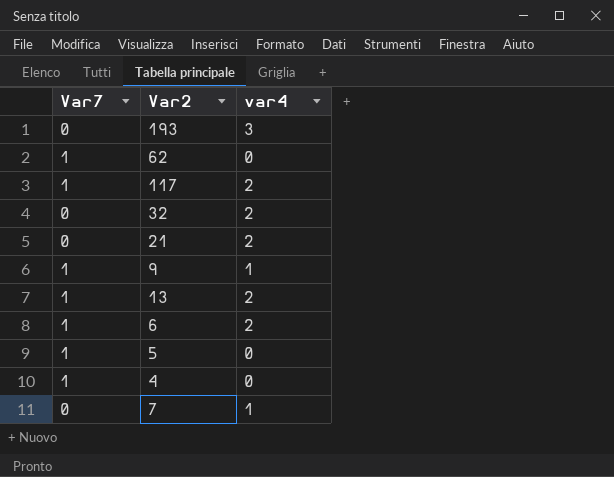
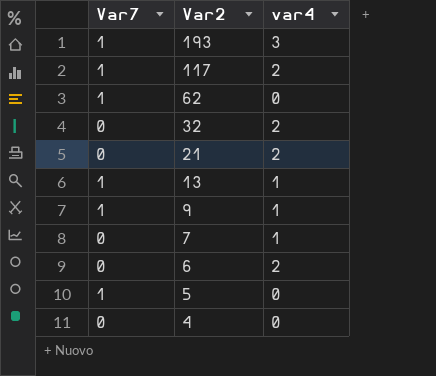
row order: none -> Var2 descending
193 | Var7: 0 -> 1
13 | var4: 2 -> 1
6 | Var7: 1 -> 0
4 | Var7: 1 -> 0

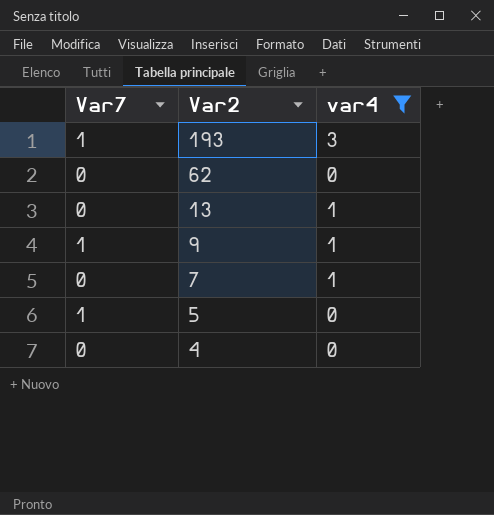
filter: none -> var4 != 2
62 | Var7: 1 -> 0
13 | Var7: 1 -> 0

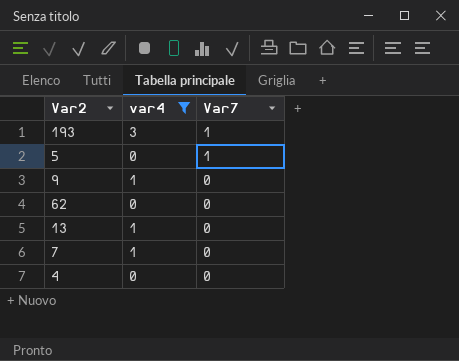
row order: Var2 descending -> Var7 descending
column Var7 | position: 1 -> 3
9 | Var7: 1 -> 0

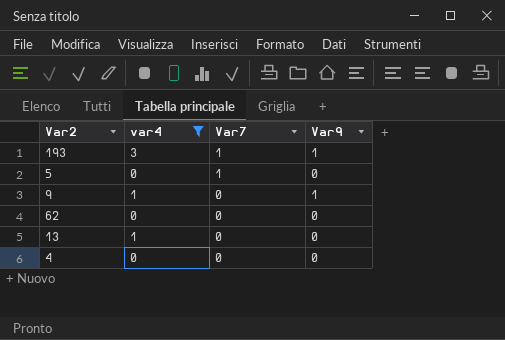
column Var9 | position: none -> 4
row 7: 1 | 0 -> none

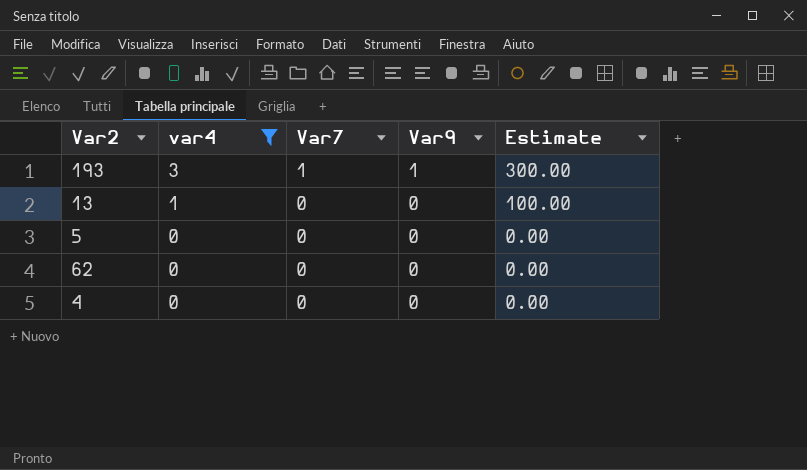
row order: Var7 descending -> var4 descending
column Estimate | formula: none -> [var4] * 100
row 9: 1 | 0 | 1 -> none
5 | Var7: 1 -> 0

